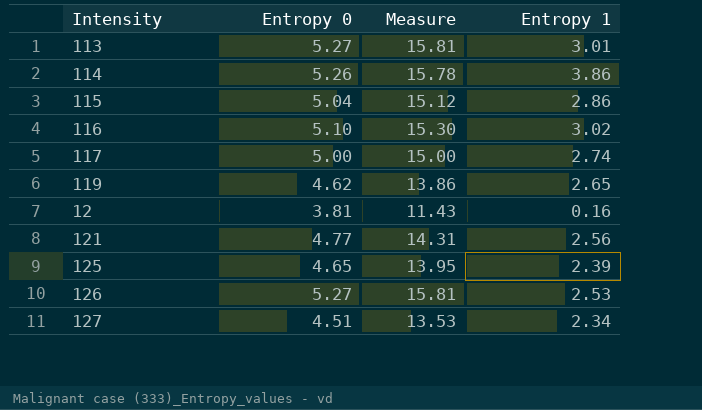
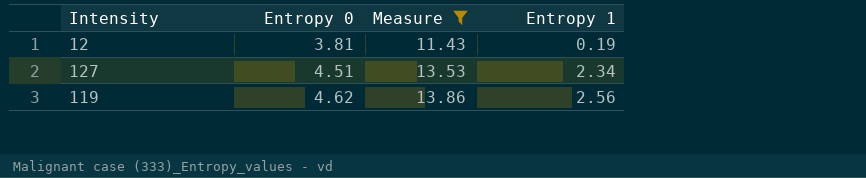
filter: none -> Measure <= 13.86
row order: none -> Entropy 0 ascending
12 | Entropy 1: 0.16 -> 0.19
119 | Entropy 1: 2.65 -> 2.56

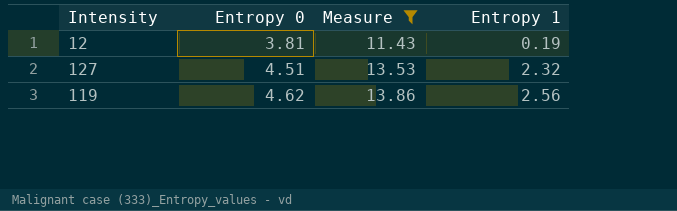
127 | Entropy 1: 2.34 -> 2.32

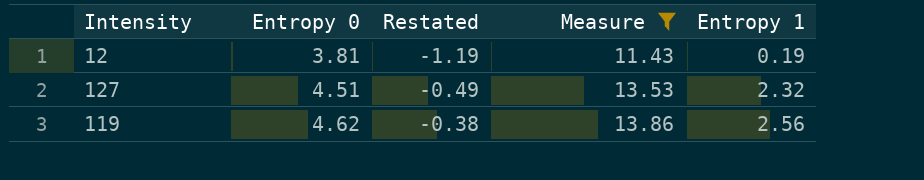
column Restated | formula: none -> [Entropy 0] - 5

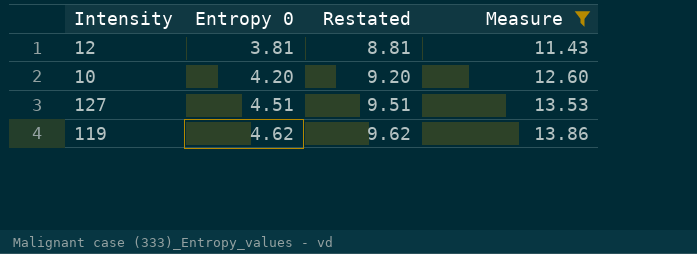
column Entropy 1 | position: 5 -> none
column Restated | formula: [Entropy 0] - 5 -> [Entropy 0] + 5
row 10: none -> 4.20 | 9.20 | 12.60

